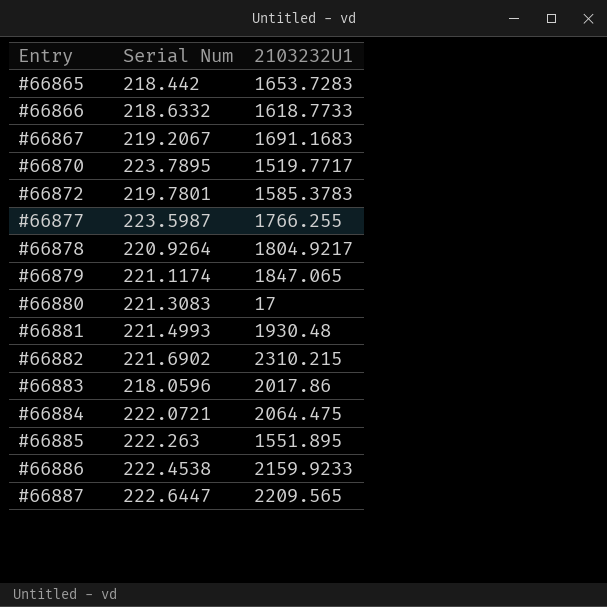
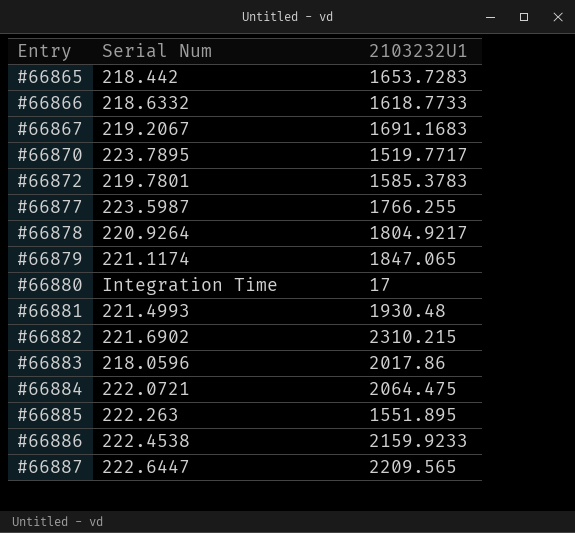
#66880 | Serial Num: 221.3083 -> Integration Time

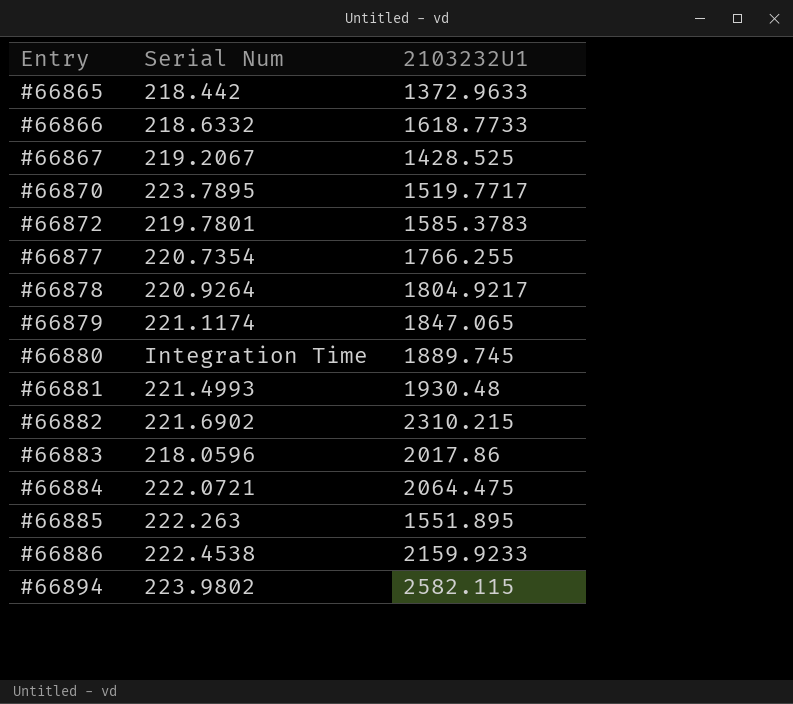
row #66887: 222.6447 | 2209.565 -> none
#66865 | 2103232U1: 1653.7283 -> 1372.9633
#66867 | 2103232U1: 1691.1683 -> 1428.525
#66877 | Serial Num: 223.5987 -> 220.7354
#66880 | 2103232U1: 17 -> 1889.745
row #66894: none -> 223.9802 | 2582.115

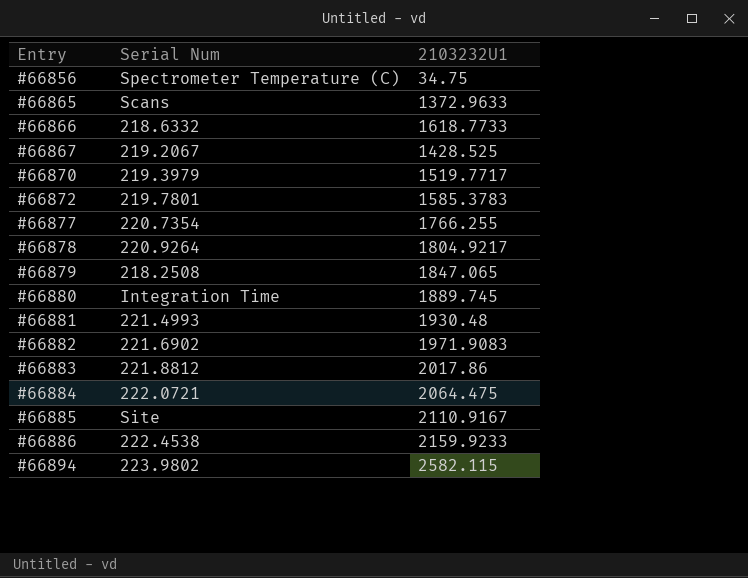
row #66856: none -> Spectrometer Temperature (C) | 34.75
#66865 | Serial Num: 218.442 -> Scans
#66870 | Serial Num: 223.7895 -> 219.3979
#66879 | Serial Num: 221.1174 -> 218.2508
#66882 | 2103232U1: 2310.215 -> 1971.9083
#66883 | Serial Num: 218.0596 -> 221.8812
#66885 | Serial Num: 222.263 -> Site
#66885 | 2103232U1: 1551.895 -> 2110.9167

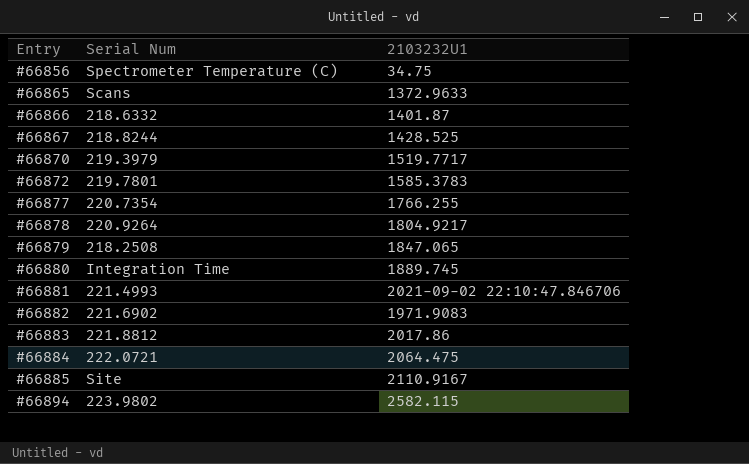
row #66886: 222.4538 | 2159.9233 -> none
#66866 | 2103232U1: 1618.7733 -> 1401.87
#66867 | Serial Num: 219.2067 -> 218.8244
#66881 | 2103232U1: 1930.48 -> 2021-09-02 22:10:47.846706

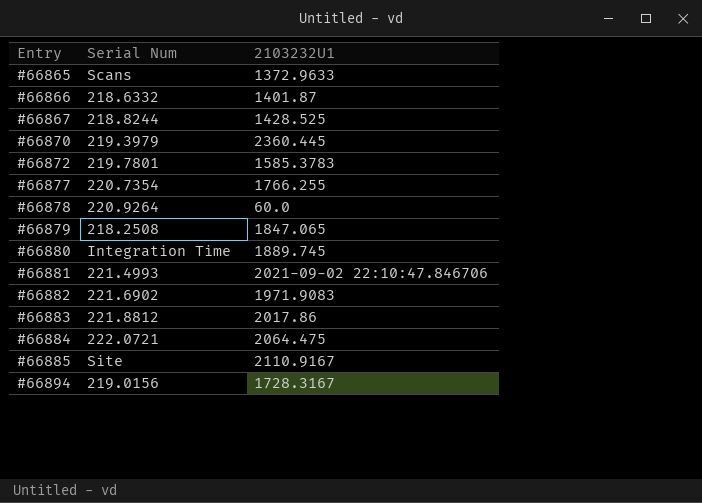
row #66856: Spectrometer Temperature (C) | 34.75 -> none
#66870 | 2103232U1: 1519.7717 -> 2360.445
#66878 | 2103232U1: 1804.9217 -> 60.0
#66894 | Serial Num: 223.9802 -> 219.0156
#66894 | 2103232U1: 2582.115 -> 1728.3167

